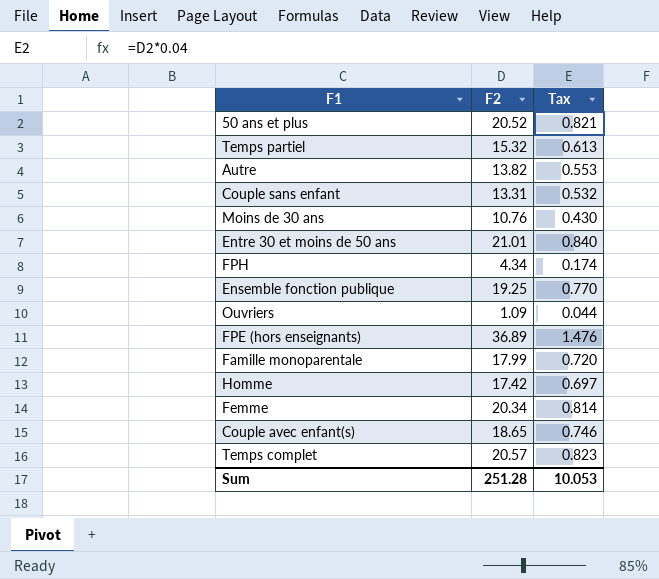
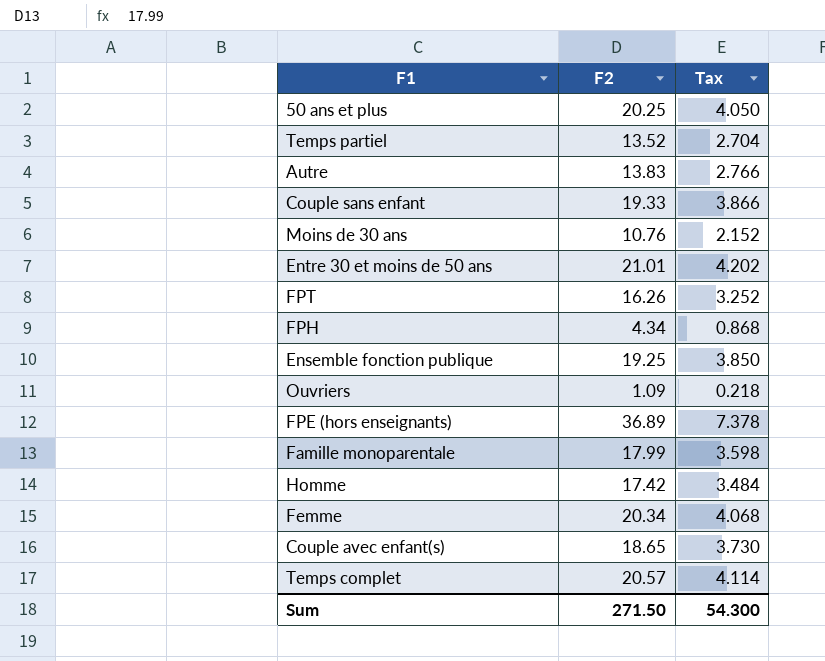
column Tax | formula: [F2] * 0.04 -> [F2] * 0.2
50 ans et plus | F2: 20.52 -> 20.25
Temps partiel | F2: 15.32 -> 13.52
Autre | F2: 13.82 -> 13.83
Couple sans enfant | F2: 13.31 -> 19.33
row FPT: none -> 16.26 | 3.252
Sum | F2: 251.28 -> 271.50
Sum | Tax: 10.053 -> 54.300

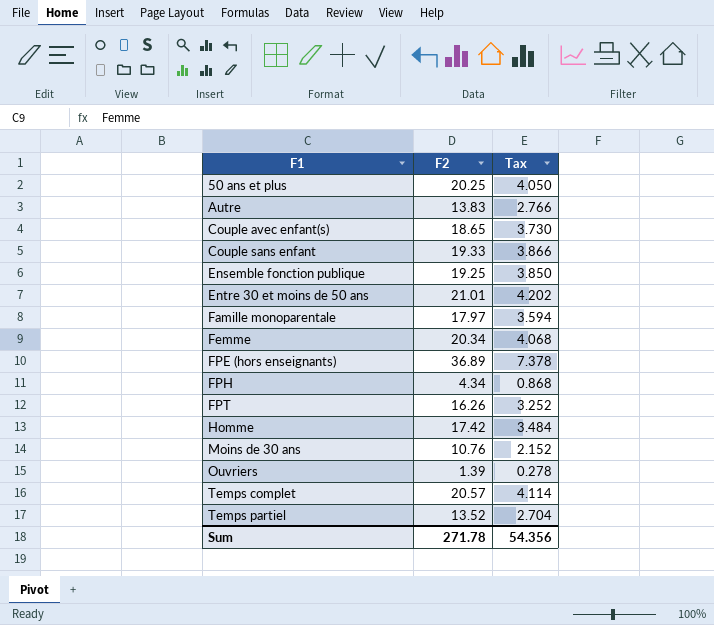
row order: none -> F1 ascending
Famille monoparentale | F2: 17.99 -> 17.97
Famille monoparentale | Tax: 3.598 -> 3.594
Ouvriers | F2: 1.09 -> 1.39
Ouvriers | Tax: 0.218 -> 0.278
Sum | F2: 271.50 -> 271.78
Sum | Tax: 54.300 -> 54.356

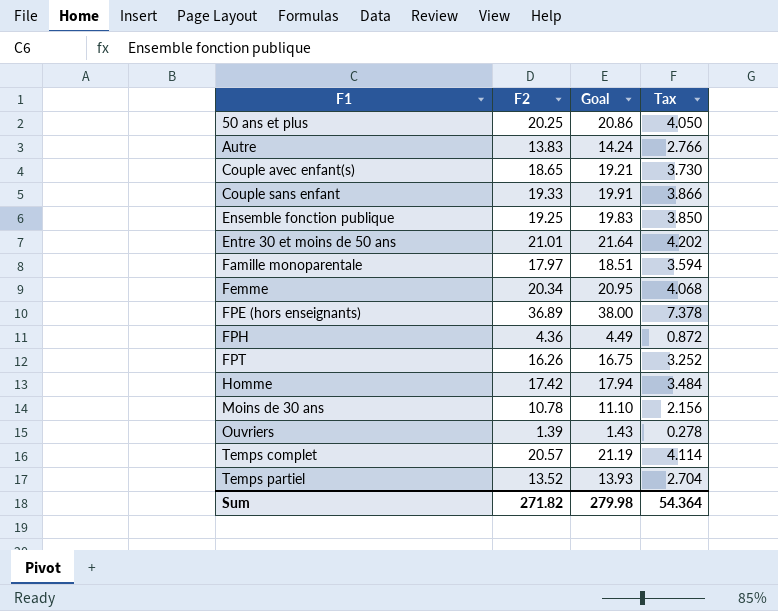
column Goal | formula: none -> [F2] * 1.03
FPH | F2: 4.34 -> 4.36
FPH | Tax: 0.868 -> 0.872
Moins de 30 ans | F2: 10.76 -> 10.78
Moins de 30 ans | Tax: 2.152 -> 2.156
Sum | F2: 271.78 -> 271.82
Sum | Tax: 54.356 -> 54.364

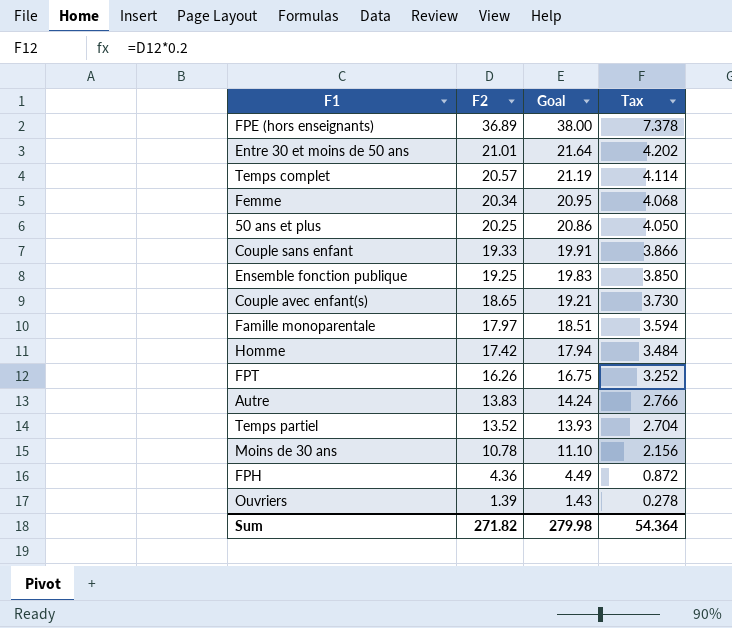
row order: F1 ascending -> F2 descending

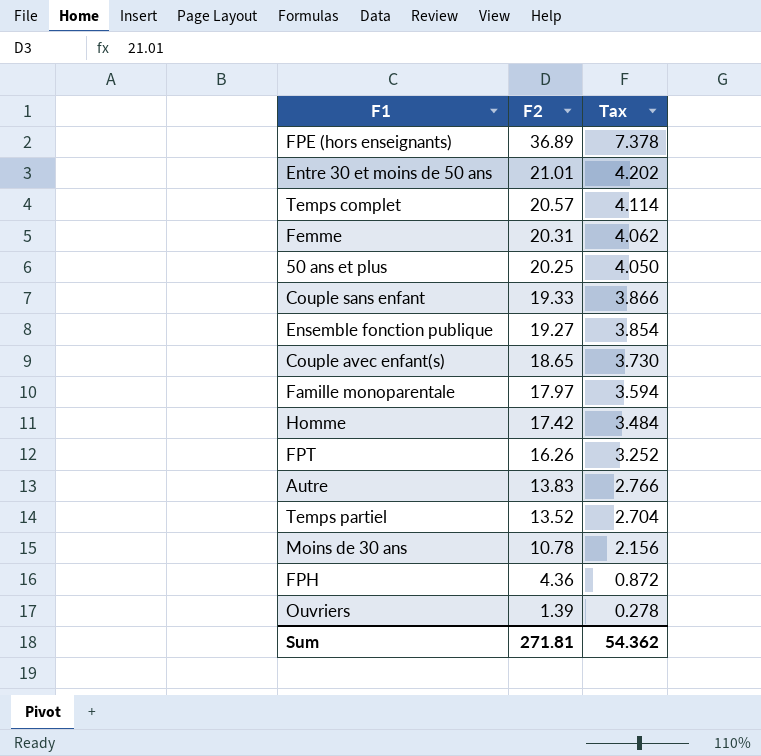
column Goal | formula: [F2] * 1.03 -> none
Femme | F2: 20.34 -> 20.31
Femme | Tax: 4.068 -> 4.062
Ensemble fonction publique | F2: 19.25 -> 19.27
Ensemble fonction publique | Tax: 3.850 -> 3.854
Sum | F2: 271.82 -> 271.81
Sum | Tax: 54.364 -> 54.362

